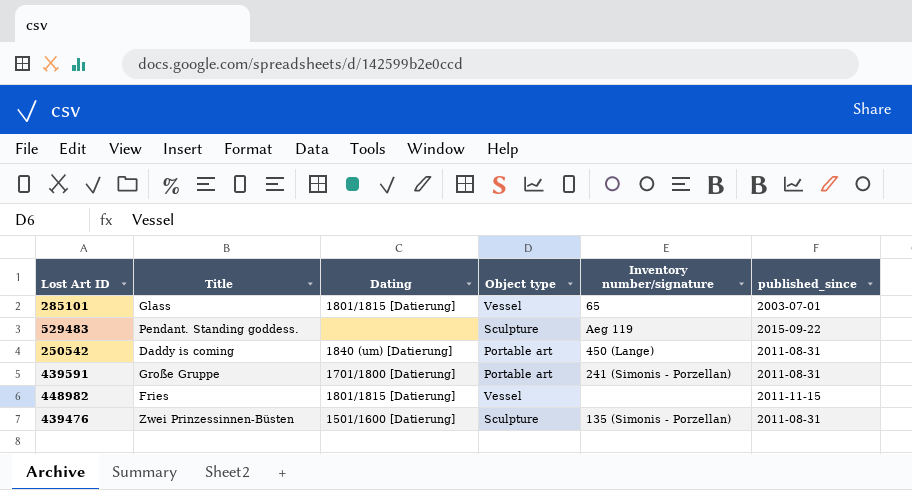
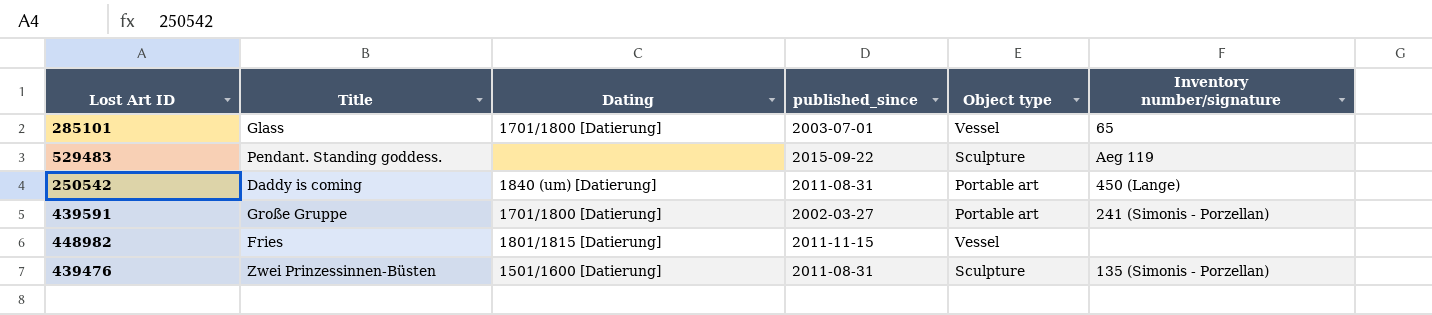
column published_since | position: 6 -> 4
285101 | Dating: 1801/1815 [Datierung] -> 1701/1800 [Datierung]
439591 | published_since: 2011-08-31 -> 2002-03-27

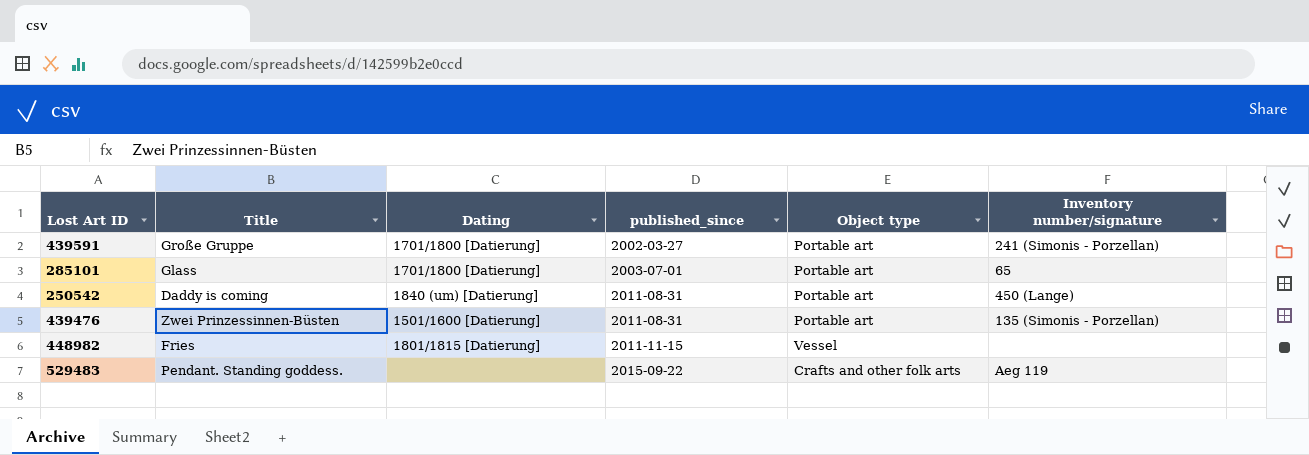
row order: none -> published_since ascending
285101 | Object type: Vessel -> Portable art
439476 | Object type: Sculpture -> Portable art
529483 | Object type: Sculpture -> Crafts and other folk arts

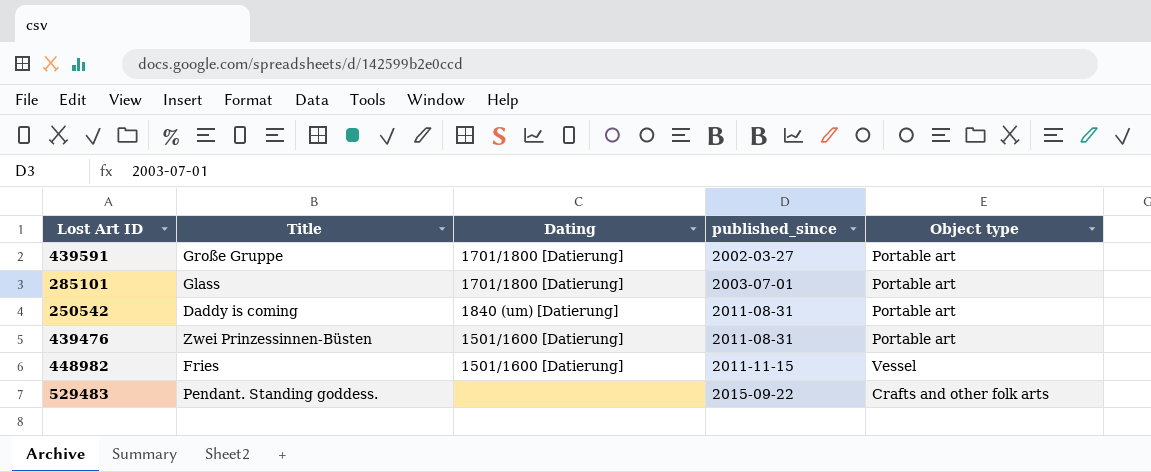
column Inventory number/signature | position: 6 -> none
448982 | Dating: 1801/1815 [Datierung] -> 1501/1600 [Datierung]

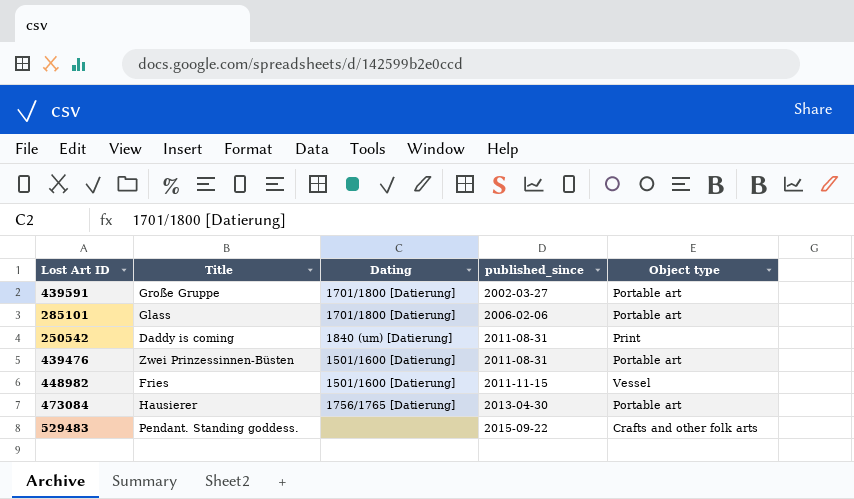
285101 | published_since: 2003-07-01 -> 2006-02-06
250542 | Object type: Portable art -> Print
row 473084: none -> Hausierer | 1756/1765 [Datierung] | 2013-04-30 | Portable art

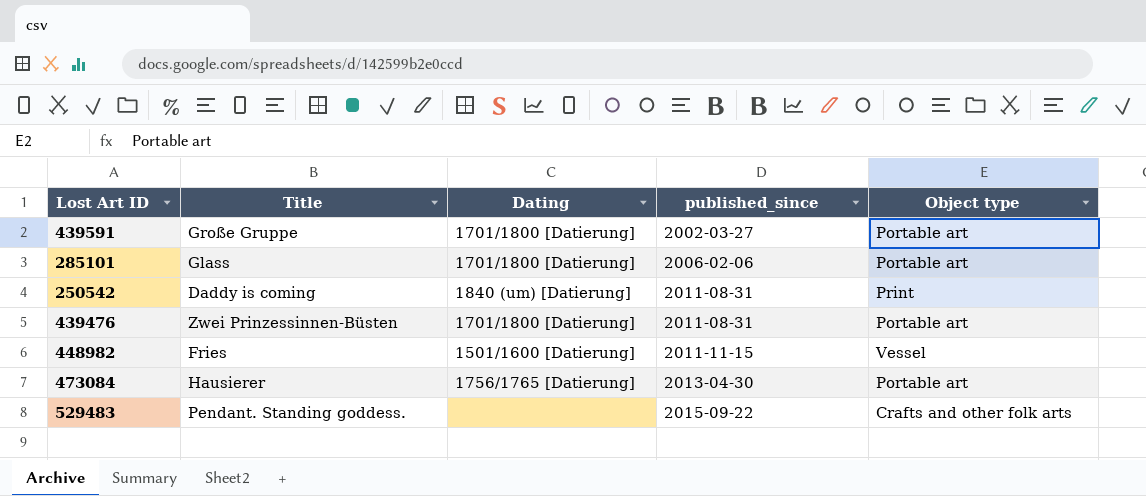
439476 | Dating: 1501/1600 [Datierung] -> 1701/1800 [Datierung]

